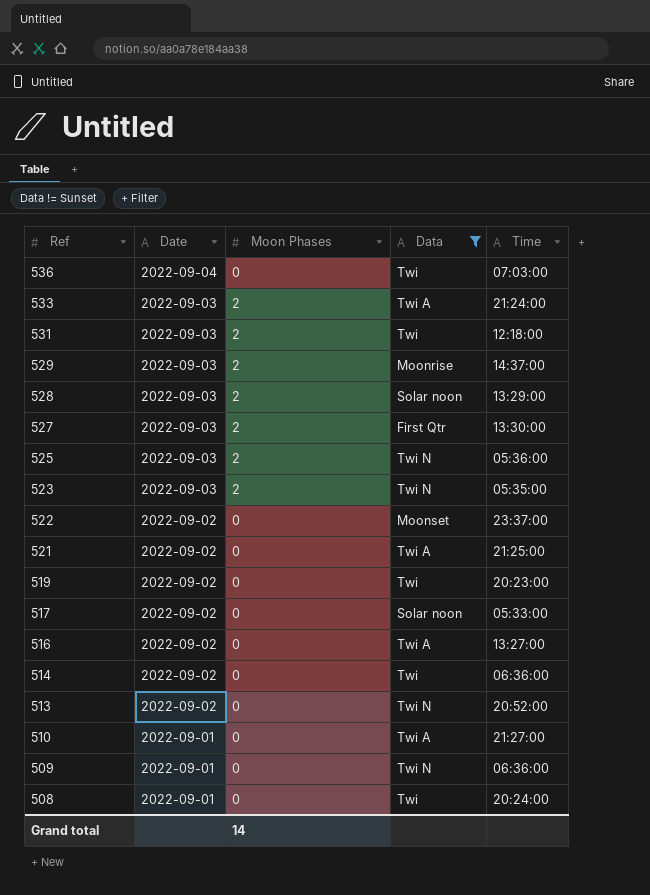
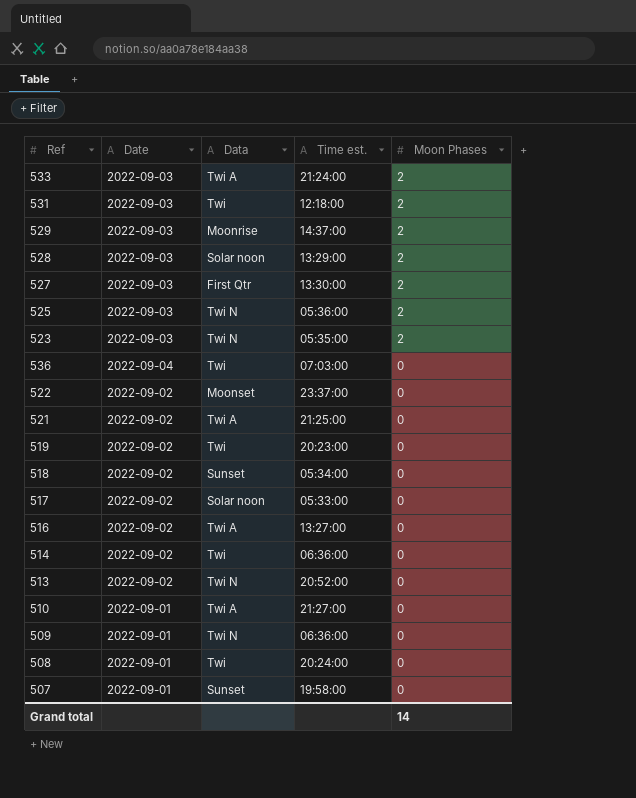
filter: Data != Sunset -> none
row order: Ref descending -> Moon Phases descending
column name: Time -> Time est.
column Moon Phases | position: 3 -> 5

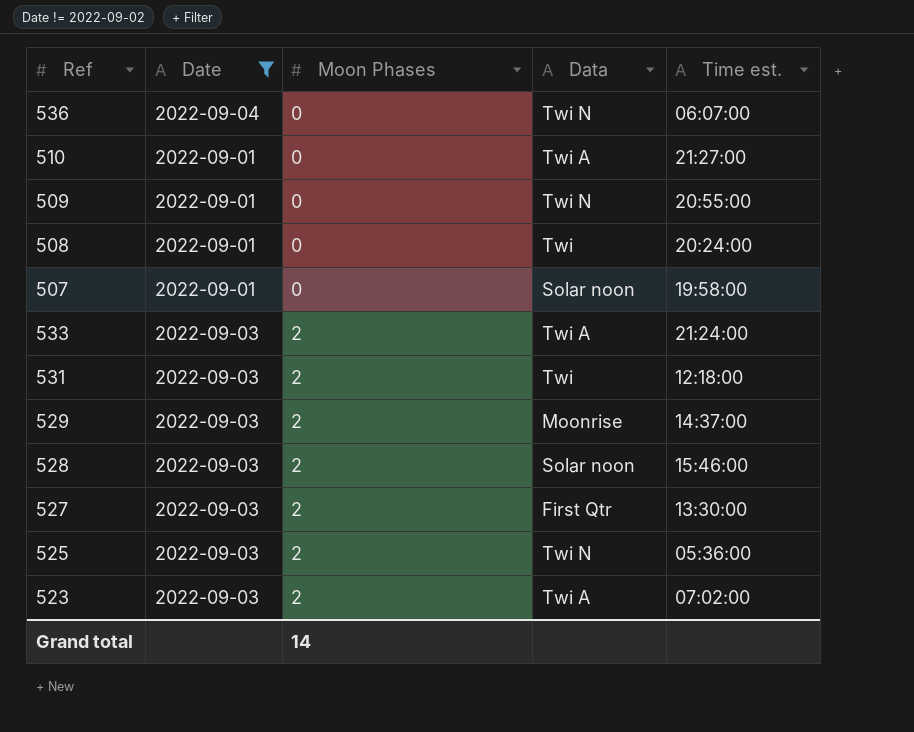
filter: none -> Date != 2022-09-02
row order: Moon Phases descending -> Moon Phases ascending
column Moon Phases | position: 5 -> 3
536 | Data: Twi -> Twi N
536 | Time est.: 07:03:00 -> 06:07:00
509 | Time est.: 06:36:00 -> 20:55:00
507 | Data: Sunset -> Solar noon
528 | Time est.: 13:29:00 -> 15:46:00
523 | Data: Twi N -> Twi A
523 | Time est.: 05:35:00 -> 07:02:00

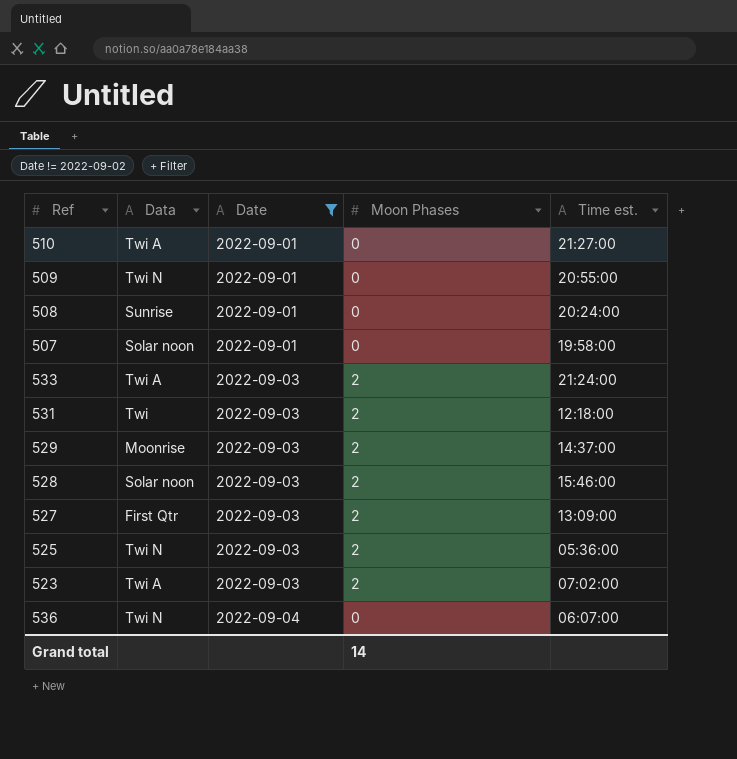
row order: Moon Phases ascending -> Date ascending
column Data | position: 4 -> 2
508 | Data: Twi -> Sunrise
527 | Time est.: 13:30:00 -> 13:09:00

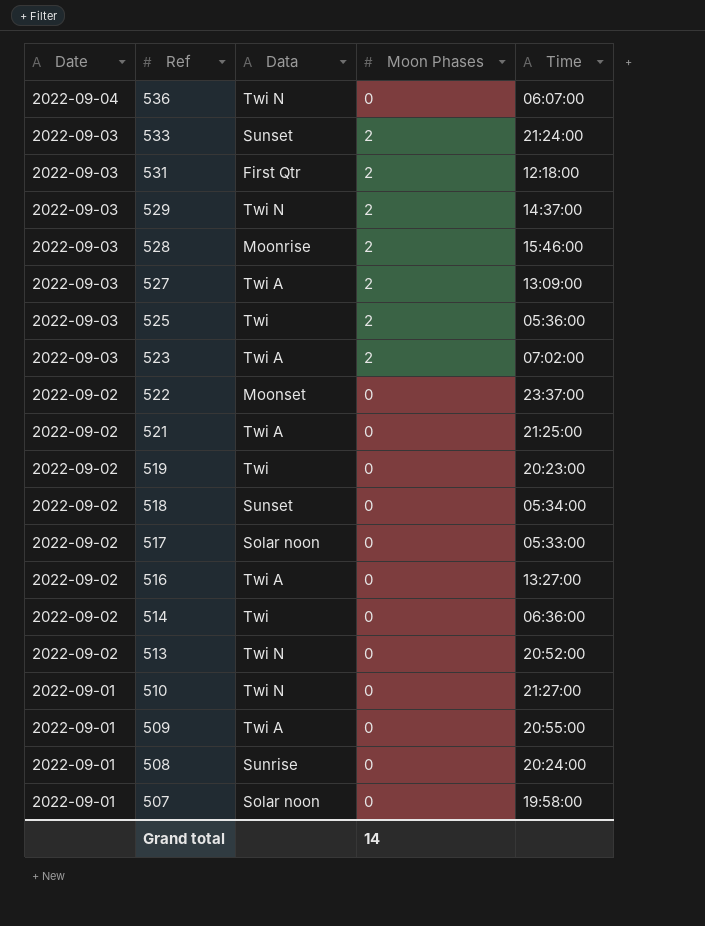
filter: Date != 2022-09-02 -> none
row order: Date ascending -> Date descending
column Date | position: 3 -> 1
column name: Time est. -> Time
533 | Data: Twi A -> Sunset
531 | Data: Twi -> First Qtr
529 | Data: Moonrise -> Twi N
528 | Data: Solar noon -> Moonrise
527 | Data: First Qtr -> Twi A
525 | Data: Twi N -> Twi
510 | Data: Twi A -> Twi N
509 | Data: Twi N -> Twi A

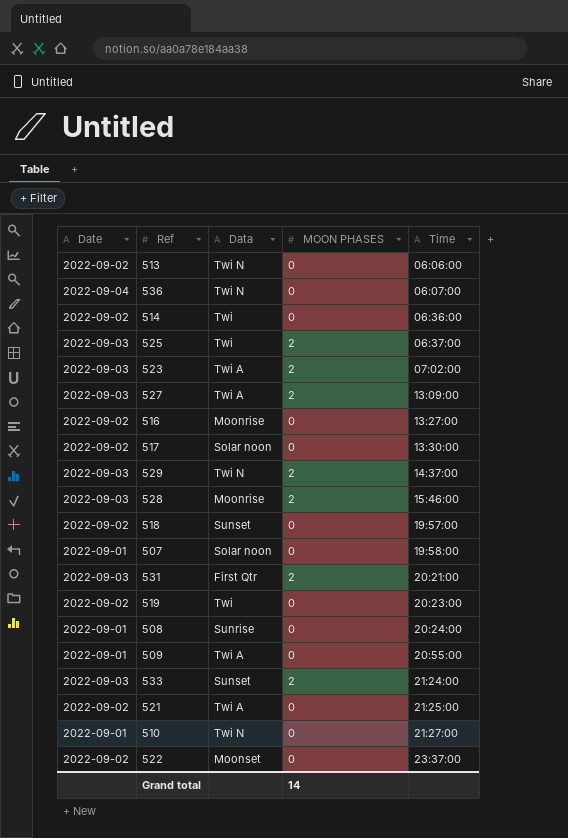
row order: Date descending -> Time ascending
column name: Moon Phases -> MOON PHASES
513 | Time: 20:52:00 -> 06:06:00
525 | Time: 05:36:00 -> 06:37:00
516 | Data: Twi A -> Moonrise
517 | Time: 05:33:00 -> 13:30:00
518 | Time: 05:34:00 -> 19:57:00
531 | Time: 12:18:00 -> 20:21:00

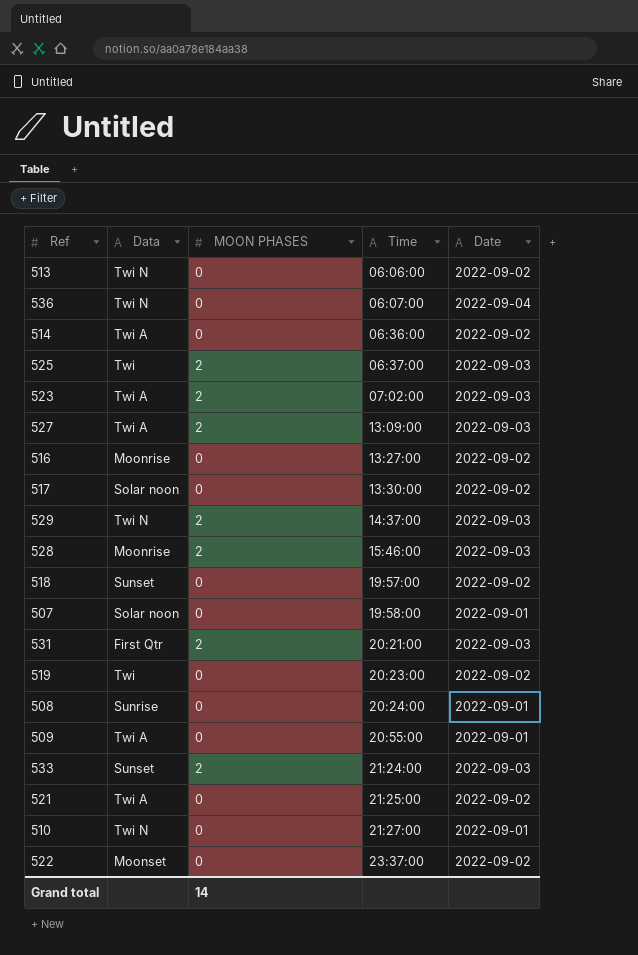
column Date | position: 1 -> 5
514 | Data: Twi -> Twi A

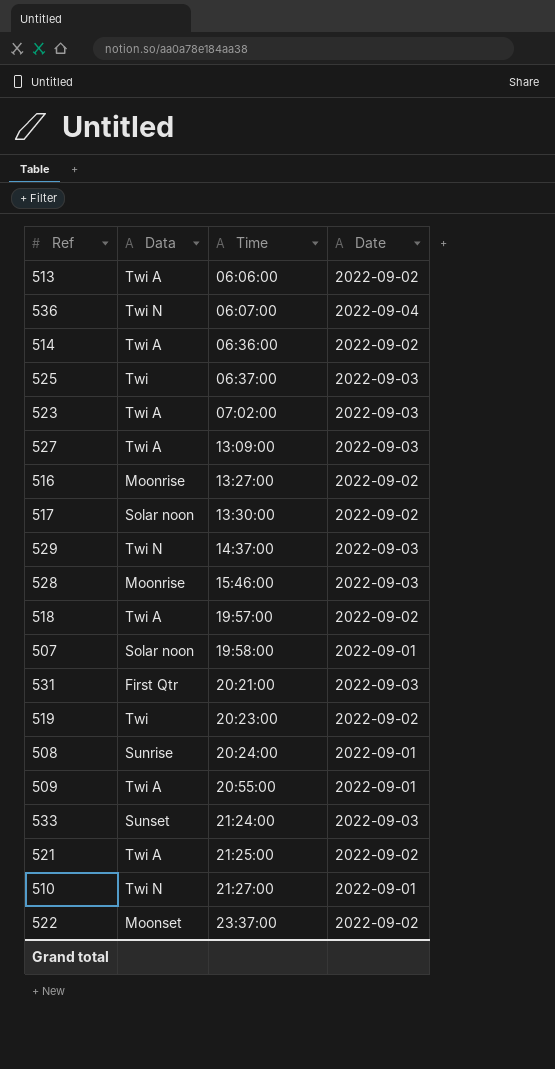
column MOON PHASES | position: 3 -> none
513 | Data: Twi N -> Twi A
518 | Data: Sunset -> Twi A

